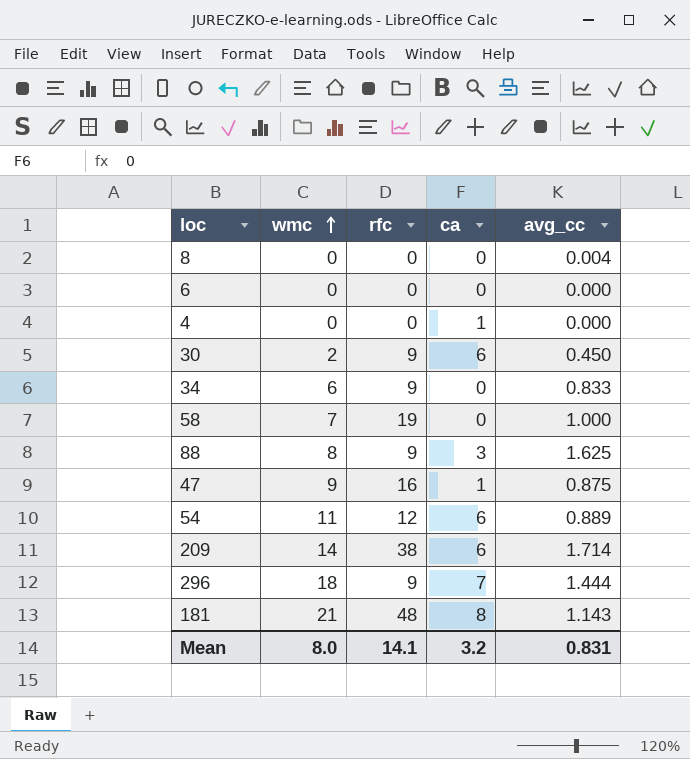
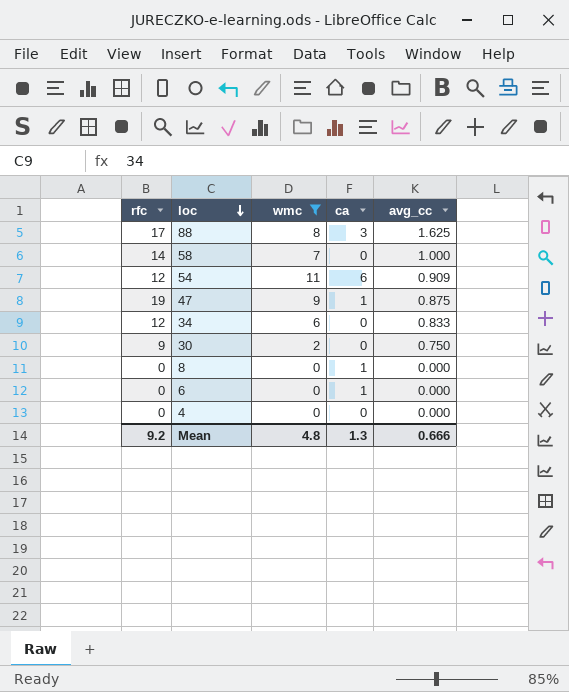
filter: none -> wmc <= 11
row order: wmc ascending -> loc descending
column rfc | position: 3 -> 1
88 | rfc: 9 -> 17
58 | rfc: 19 -> 14
54 | avg_cc: 0.889 -> 0.909
47 | rfc: 16 -> 19
34 | rfc: 9 -> 12
30 | ca: 6 -> 0
30 | avg_cc: 0.450 -> 0.750
8 | ca: 0 -> 1
8 | avg_cc: 0.004 -> 0.000
6 | ca: 0 -> 1
4 | ca: 1 -> 0
Mean | rfc: 14.1 -> 9.2
Mean | wmc: 8.0 -> 4.8
Mean | ca: 3.2 -> 1.3
Mean | avg_cc: 0.831 -> 0.666

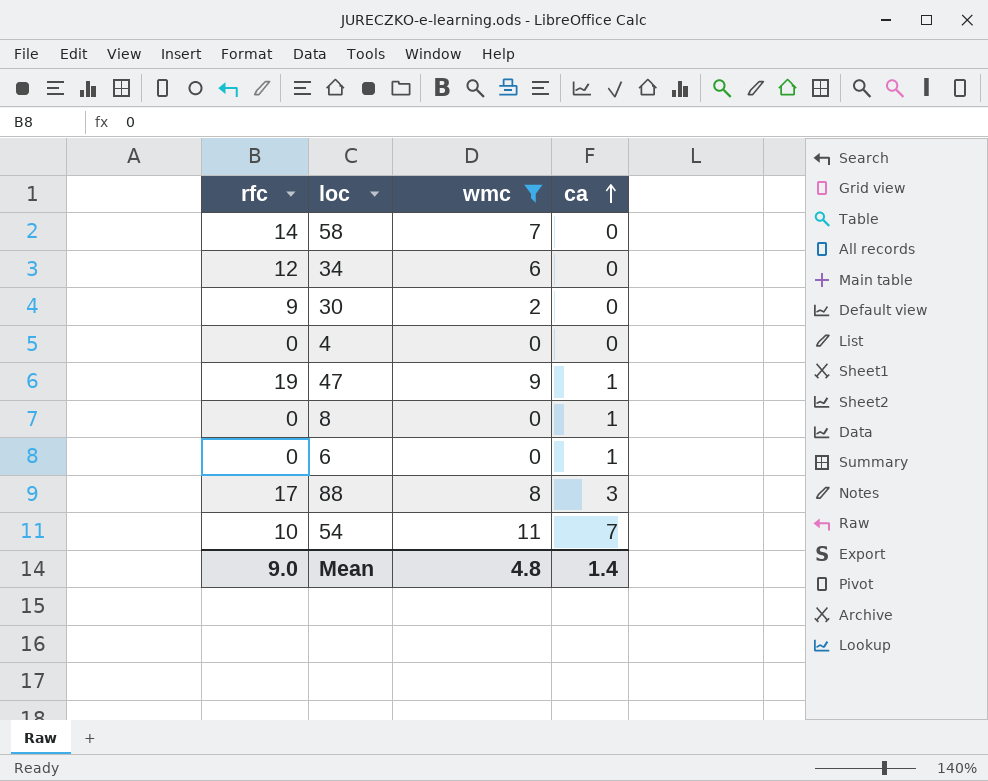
row order: loc descending -> ca ascending
column avg_cc | position: 5 -> none
54 | rfc: 12 -> 10
54 | ca: 6 -> 7
Mean | rfc: 9.2 -> 9.0
Mean | ca: 1.3 -> 1.4

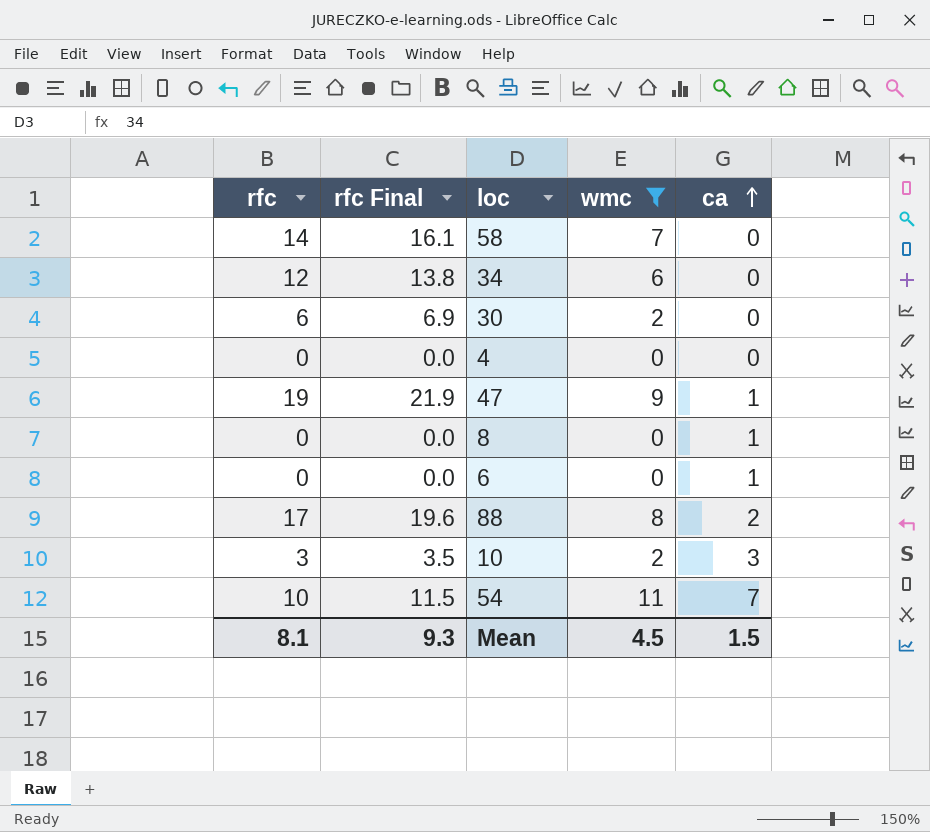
column rfc Final | formula: none -> [rfc] * 1.15
30 | rfc: 9 -> 6
88 | ca: 3 -> 2
row 10: none -> 3 | 3.5 | 2 | 3
Mean | rfc: 9.0 -> 8.1
Mean | wmc: 4.8 -> 4.5
Mean | ca: 1.4 -> 1.5

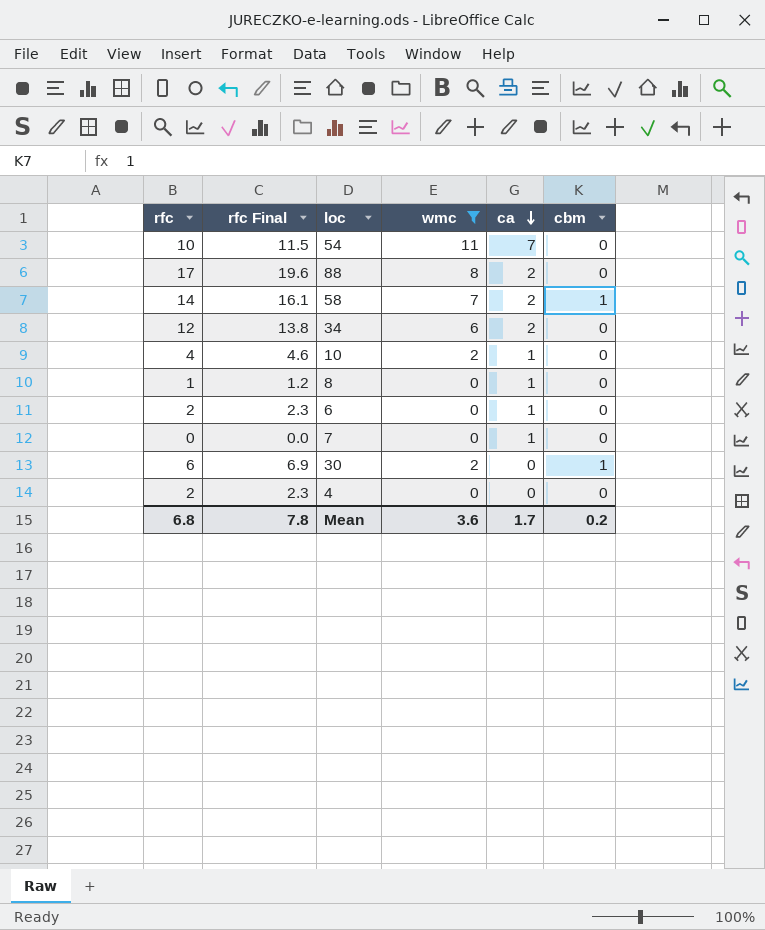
row order: ca ascending -> ca descending
column cbm | position: none -> 6
row 47: 19 | 21.9 | 9 | 1 -> none
58 | ca: 0 -> 2
34 | ca: 0 -> 2
10 | rfc: 3 -> 4
10 | rfc Final: 3.5 -> 4.6
10 | ca: 3 -> 1
8 | rfc: 0 -> 1
8 | rfc Final: 0.0 -> 1.2
6 | rfc: 0 -> 2
6 | rfc Final: 0.0 -> 2.3
row 7: none -> 0 | 0.0 | 0 | 1 | 0
4 | rfc: 0 -> 2
4 | rfc Final: 0.0 -> 2.3
Mean | rfc: 8.1 -> 6.8
Mean | rfc Final: 9.3 -> 7.8
Mean | wmc: 4.5 -> 3.6
Mean | ca: 1.5 -> 1.7

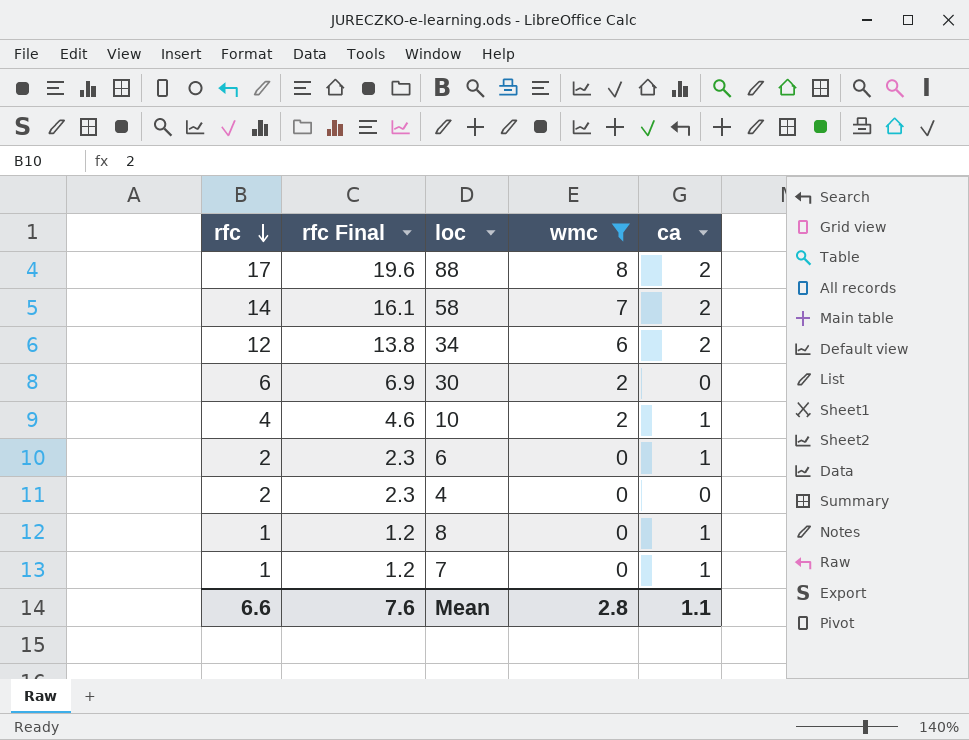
row order: ca descending -> rfc descending
column cbm | position: 6 -> none
row 54: 10 | 11.5 | 11 | 7 | 0 -> none
7 | rfc: 0 -> 1
7 | rfc Final: 0.0 -> 1.2
Mean | rfc: 6.8 -> 6.6
Mean | rfc Final: 7.8 -> 7.6
Mean | wmc: 3.6 -> 2.8
Mean | ca: 1.7 -> 1.1

